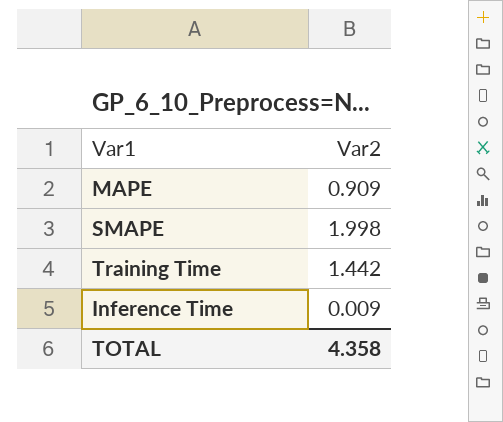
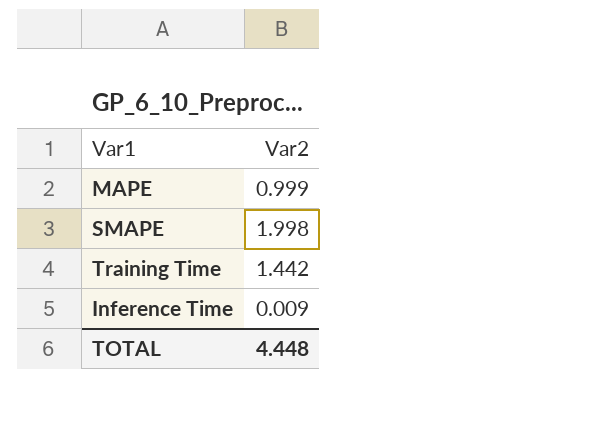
MAPE | Var2: 0.909 -> 0.999
TOTAL | Var2: 4.358 -> 4.448

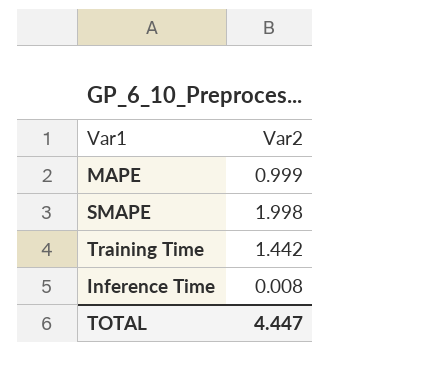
Inference Time | Var2: 0.009 -> 0.008
TOTAL | Var2: 4.448 -> 4.447

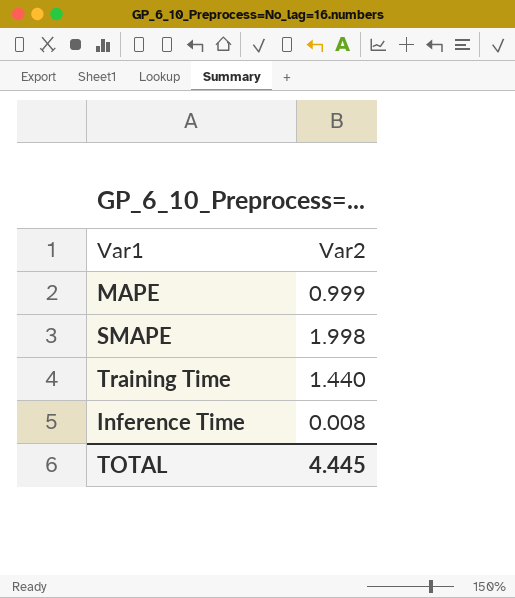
Training Time | Var2: 1.442 -> 1.440
TOTAL | Var2: 4.447 -> 4.445

